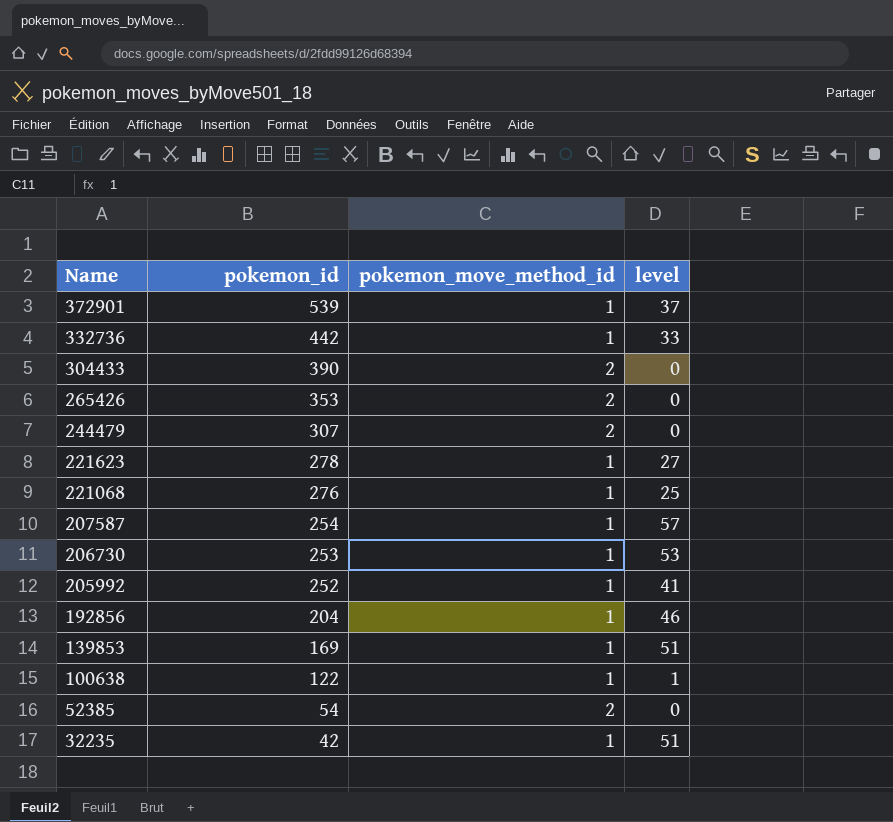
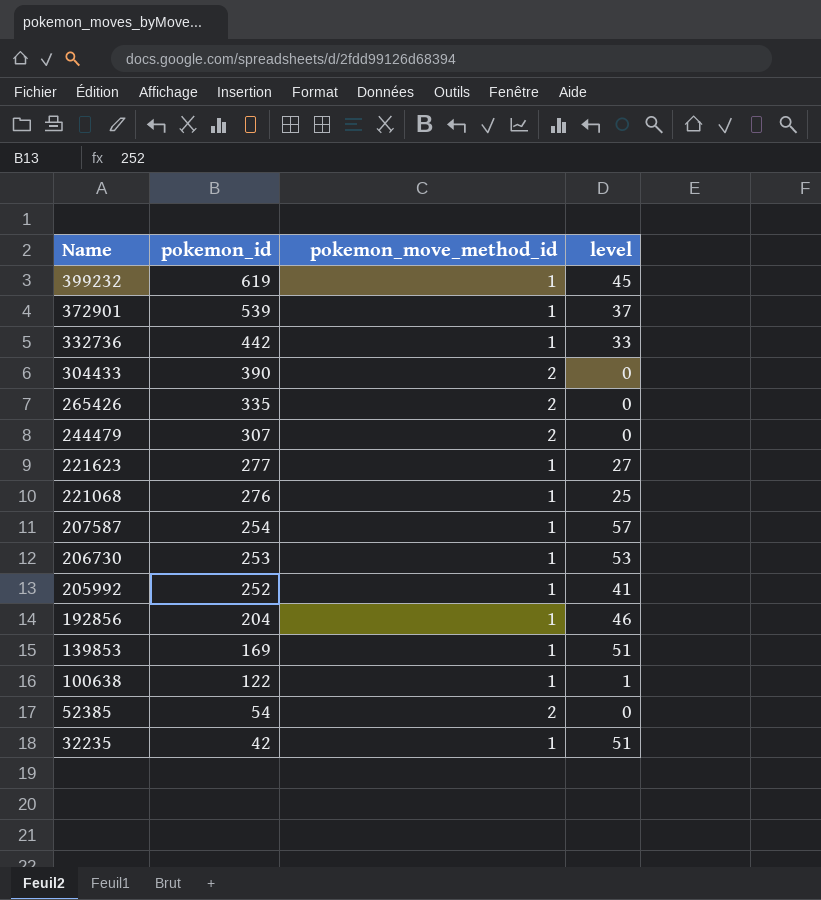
row 399232: none -> 619 | 1 | 45
265426 | pokemon_id: 353 -> 335
221623 | pokemon_id: 278 -> 277

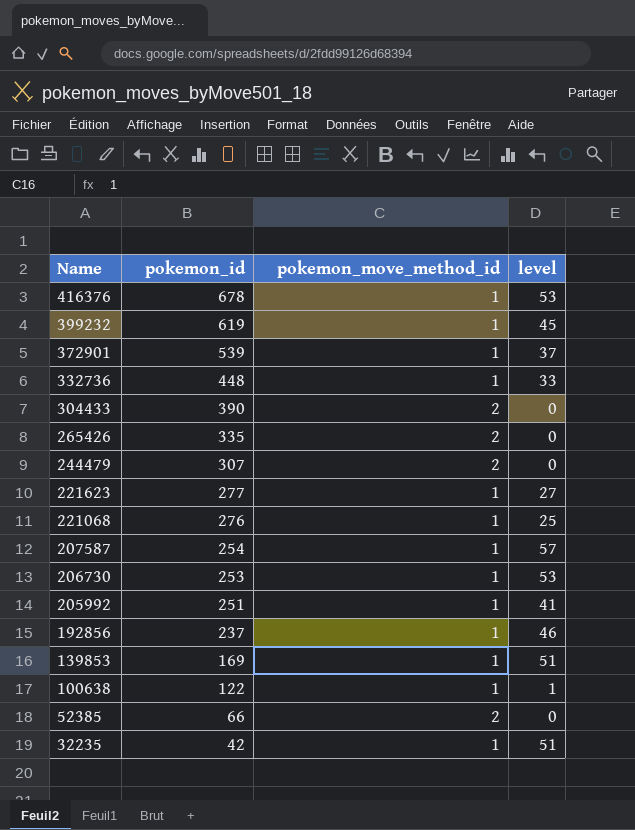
row 416376: none -> 678 | 1 | 53
332736 | pokemon_id: 442 -> 448
205992 | pokemon_id: 252 -> 251
192856 | pokemon_id: 204 -> 237
52385 | pokemon_id: 54 -> 66

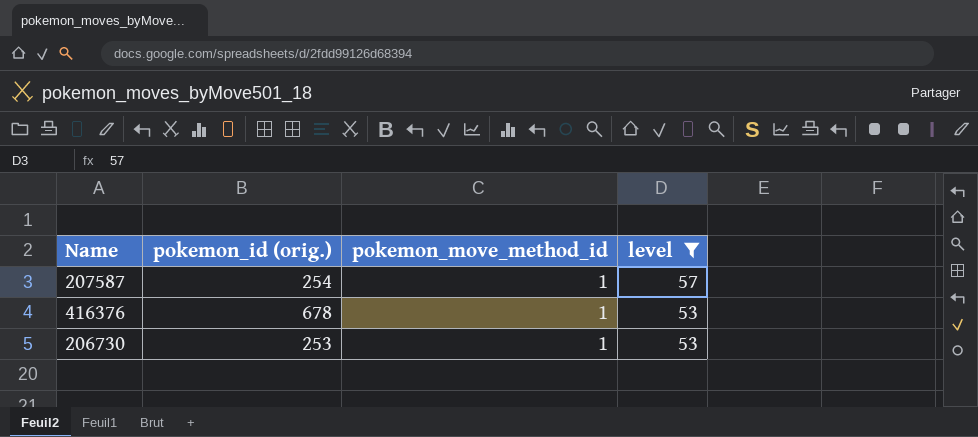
filter: none -> level >= 53
row order: Name descending -> level descending
column name: pokemon_id -> pokemon_id (orig.)

